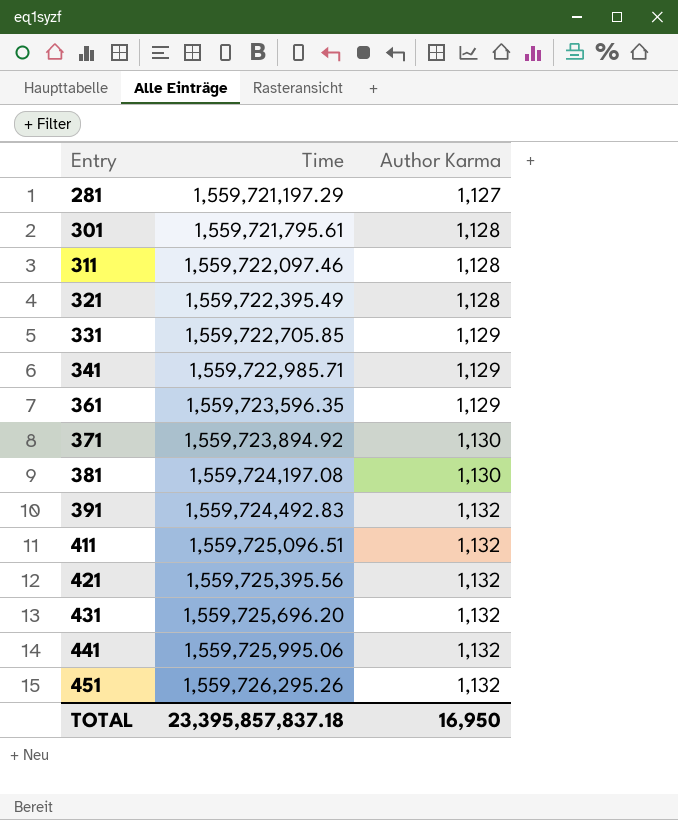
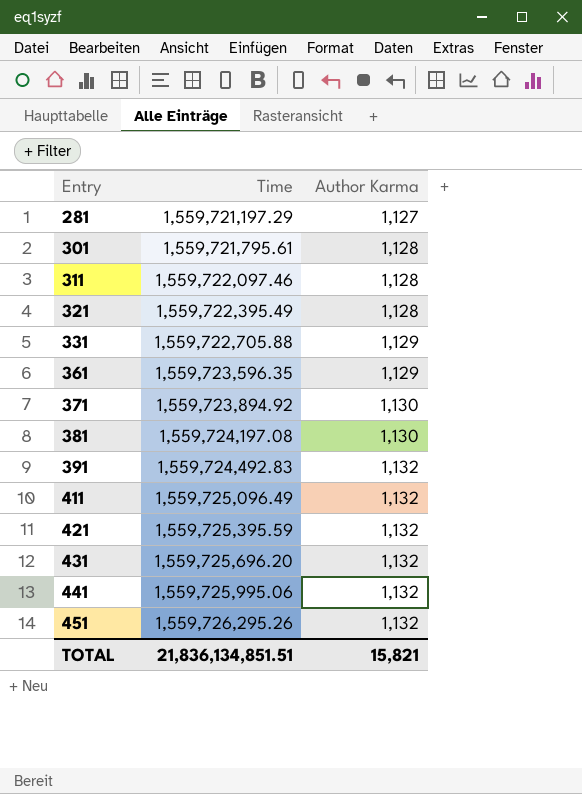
row 341: 1,559,722,985.71 | 1,129 -> none
331 | Time: 1,559,722,705.85 -> 1,559,722,705.88
411 | Time: 1,559,725,096.51 -> 1,559,725,096.49
421 | Time: 1,559,725,395.56 -> 1,559,725,395.59
TOTAL | Time: 23,395,857,837.18 -> 21,836,134,851.51
TOTAL | Author Karma: 16,950 -> 15,821

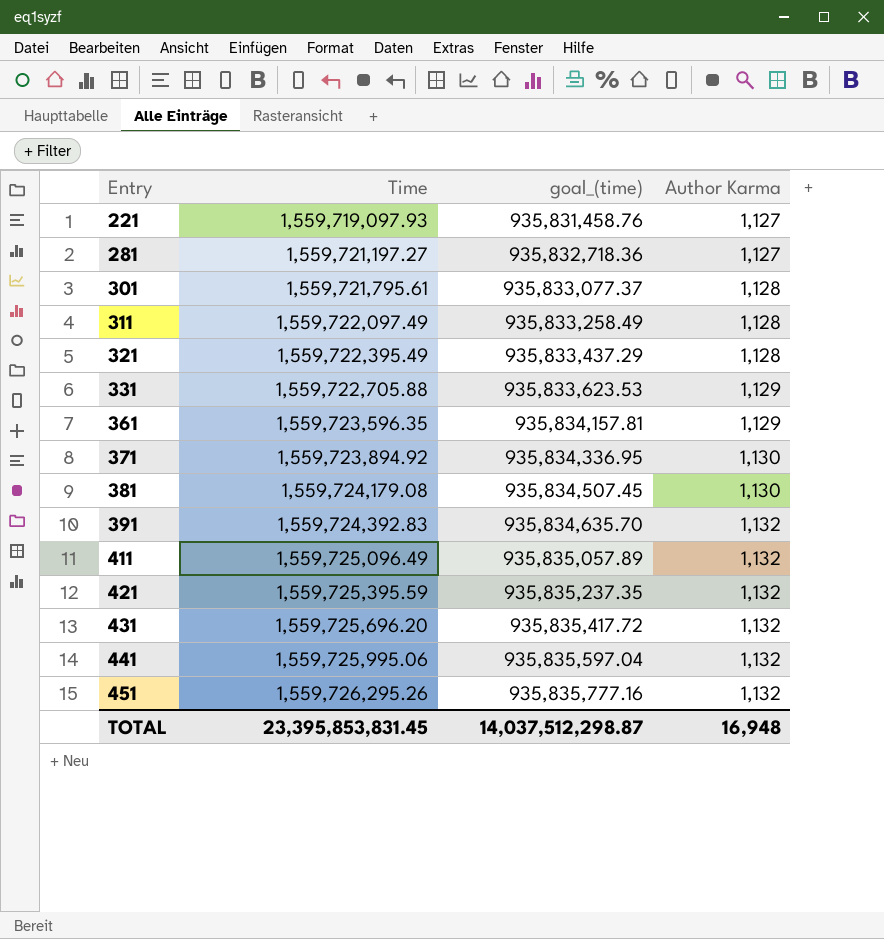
column goal_(time) | formula: none -> [Time] * 0.6
row 221: none -> 1,559,719,097.93 | 935,831,458.76 | 1,127
281 | Time: 1,559,721,197.29 -> 1,559,721,197.27
311 | Time: 1,559,722,097.46 -> 1,559,722,097.49
381 | Time: 1,559,724,197.08 -> 1,559,724,179.08
391 | Time: 1,559,724,492.83 -> 1,559,724,392.83
TOTAL | Time: 21,836,134,851.51 -> 23,395,853,831.45
TOTAL | Author Karma: 15,821 -> 16,948

